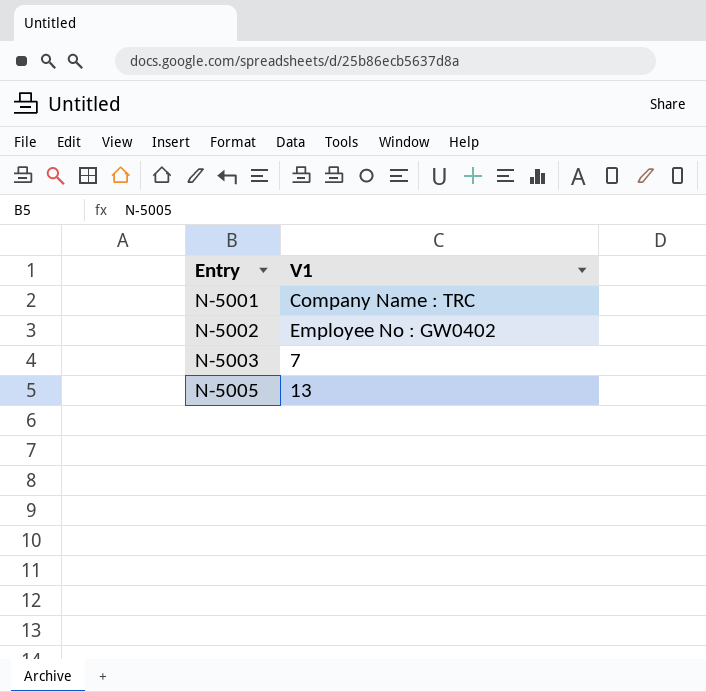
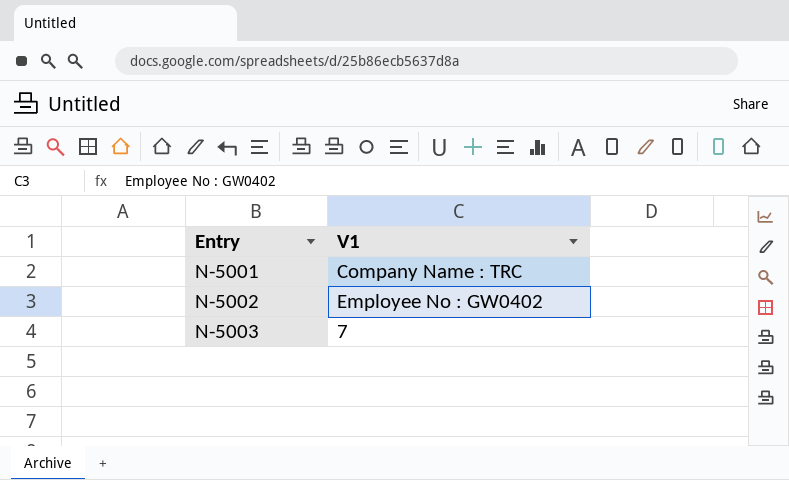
row N-5005: 13 -> none

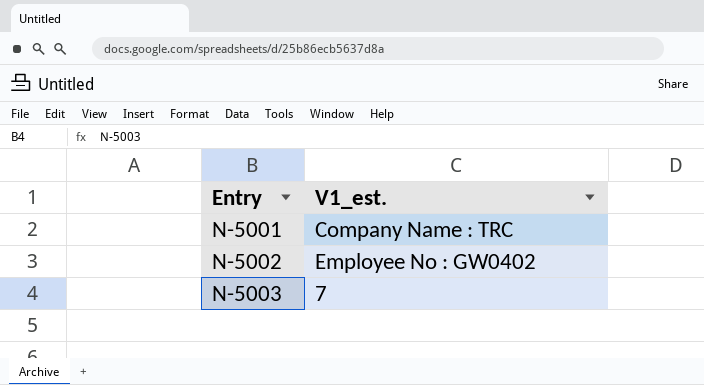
column name: V1 -> V1_est.

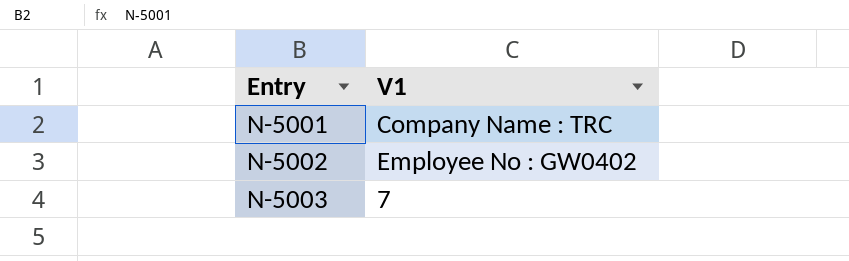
column name: V1_est. -> V1

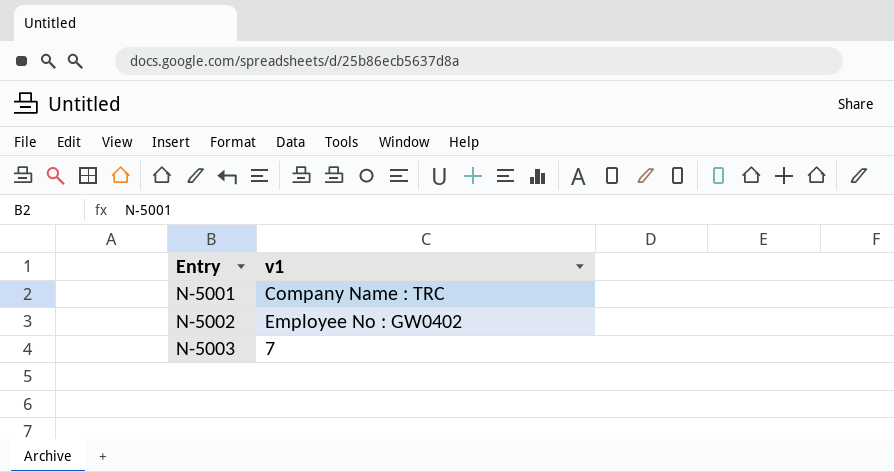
column name: V1 -> v1

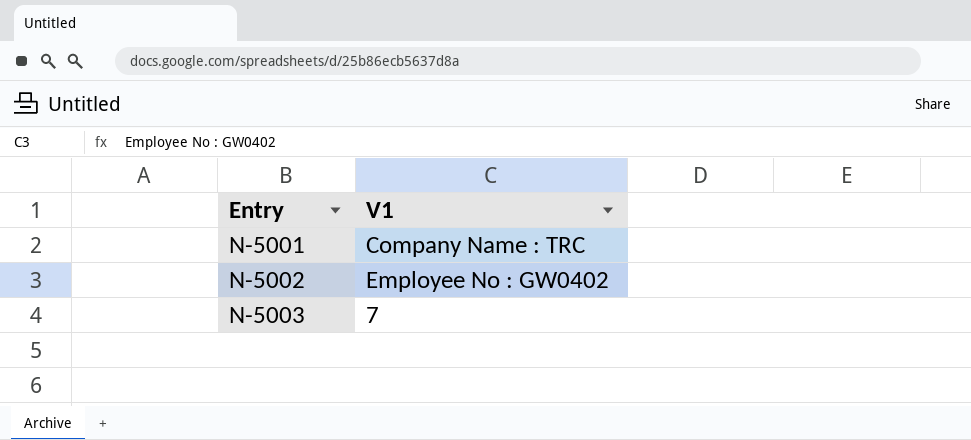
column name: v1 -> V1

